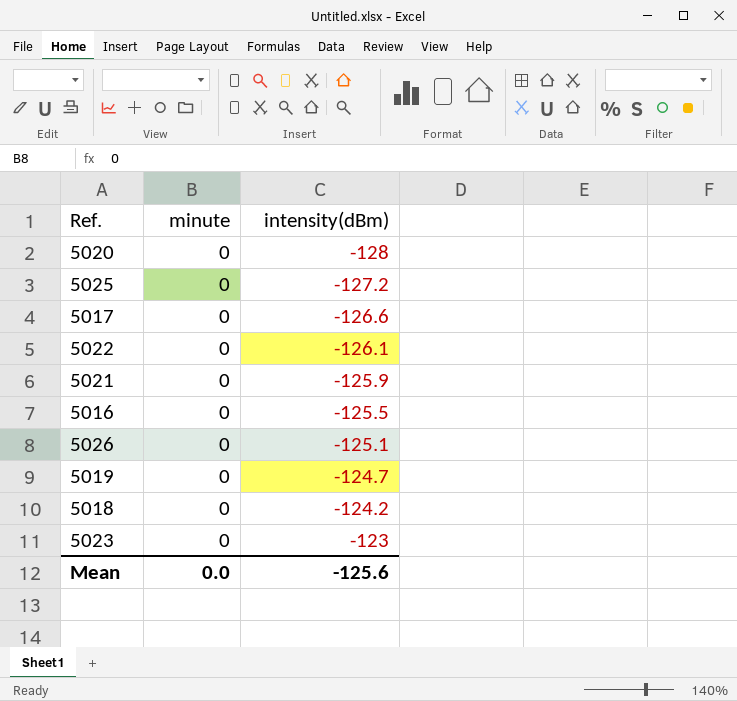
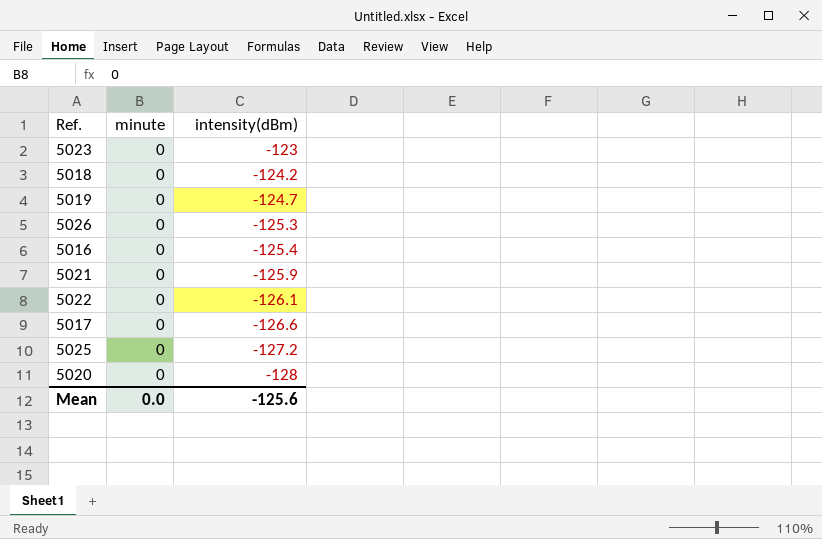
row order: intensity(dBm) ascending -> intensity(dBm) descending
5026 | intensity(dBm): -125.1 -> -125.3
5016 | intensity(dBm): -125.5 -> -125.4

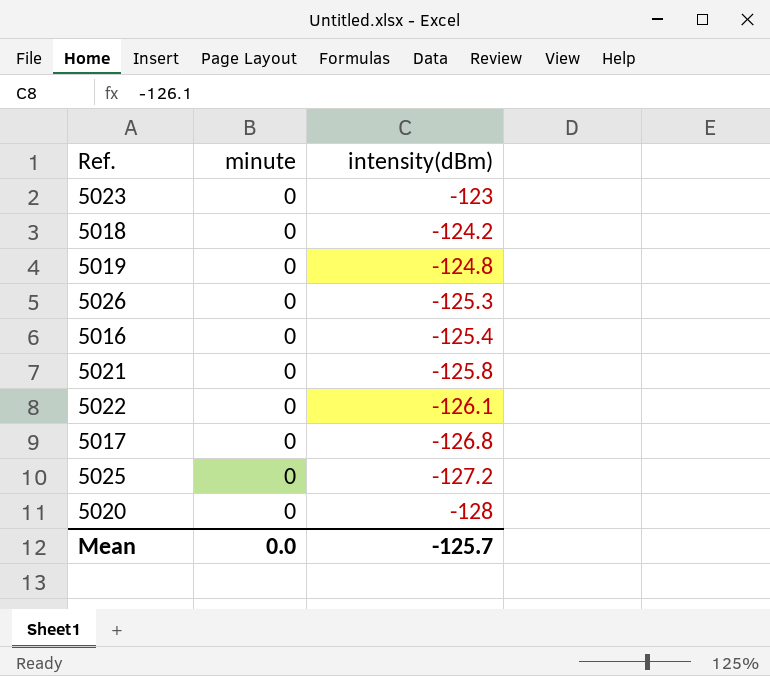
5019 | intensity(dBm): -124.7 -> -124.8
5021 | intensity(dBm): -125.9 -> -125.8
5017 | intensity(dBm): -126.6 -> -126.8
Mean | intensity(dBm): -125.6 -> -125.7

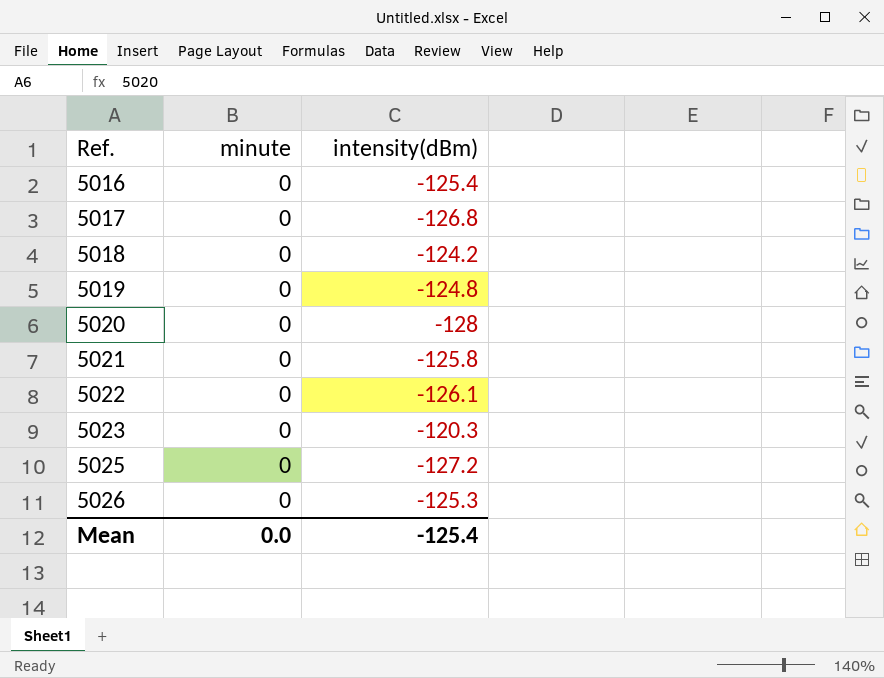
row order: intensity(dBm) descending -> Ref. ascending
5023 | intensity(dBm): -123 -> -120.3
Mean | intensity(dBm): -125.7 -> -125.4

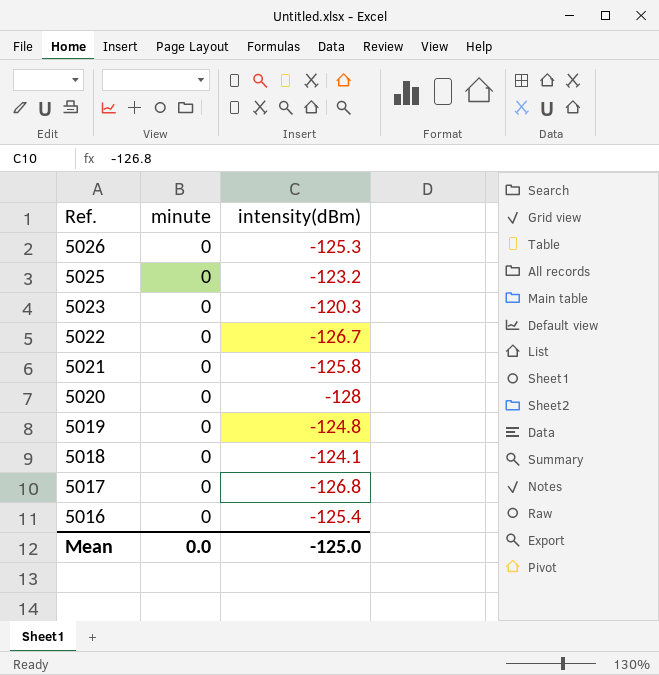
row order: Ref. ascending -> Ref. descending
5025 | intensity(dBm): -127.2 -> -123.2
5022 | intensity(dBm): -126.1 -> -126.7
5018 | intensity(dBm): -124.2 -> -124.1
Mean | intensity(dBm): -125.4 -> -125.0

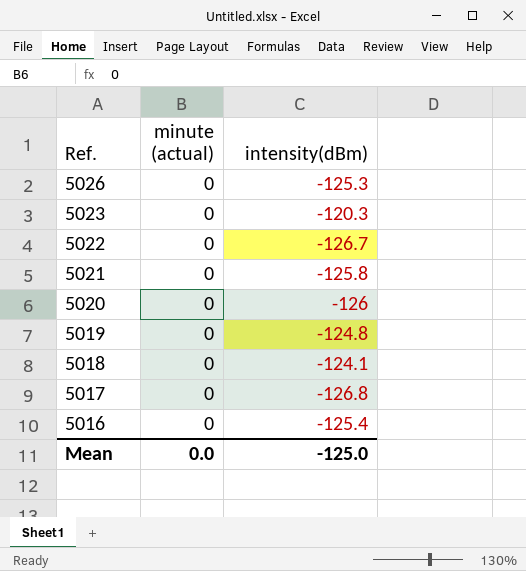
column name: minute -> minute (actual)
row 5025: 0 | -123.2 -> none
5020 | intensity(dBm): -128 -> -126

